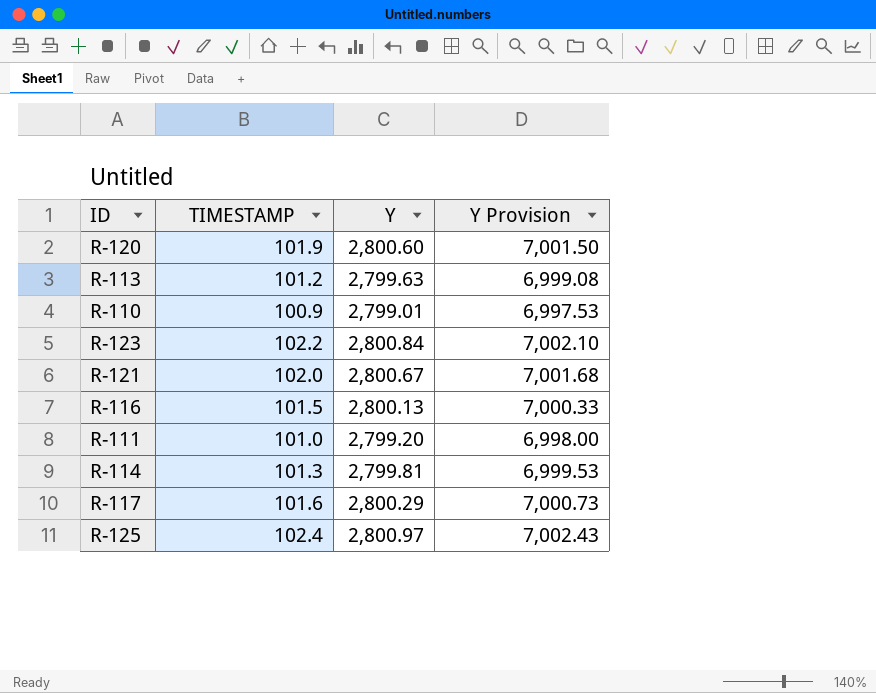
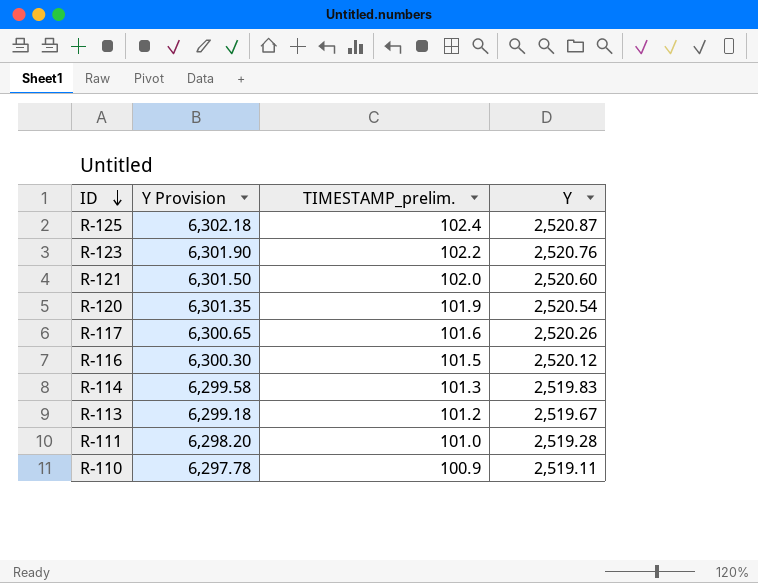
row order: none -> ID descending
column Y Provision | position: 4 -> 2
column name: TIMESTAMP -> TIMESTAMP_prelim.
R-125 | Y Provision: 7,002.43 -> 6,302.18
R-125 | Y: 2,800.97 -> 2,520.87
R-123 | Y Provision: 7,002.10 -> 6,301.90
R-123 | Y: 2,800.84 -> 2,520.76
R-121 | Y Provision: 7,001.68 -> 6,301.50
R-121 | Y: 2,800.67 -> 2,520.60
R-120 | Y Provision: 7,001.50 -> 6,301.35
R-120 | Y: 2,800.60 -> 2,520.54
R-117 | Y Provision: 7,000.73 -> 6,300.65
R-117 | Y: 2,800.29 -> 2,520.26
R-116 | Y Provision: 7,000.33 -> 6,300.30
R-116 | Y: 2,800.13 -> 2,520.12
R-114 | Y Provision: 6,999.53 -> 6,299.58
R-114 | Y: 2,799.81 -> 2,519.83
R-113 | Y Provision: 6,999.08 -> 6,299.18
R-113 | Y: 2,799.63 -> 2,519.67
R-111 | Y Provision: 6,998.00 -> 6,298.20
R-111 | Y: 2,799.20 -> 2,519.28
R-110 | Y Provision: 6,997.53 -> 6,297.78
R-110 | Y: 2,799.01 -> 2,519.11

